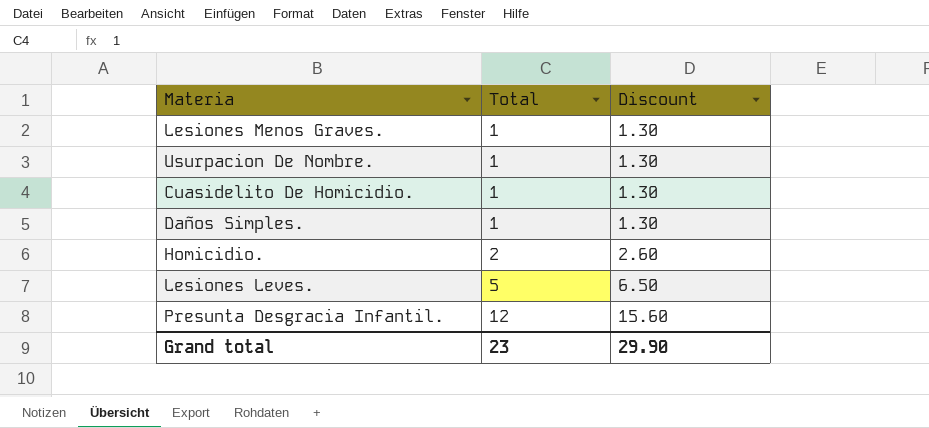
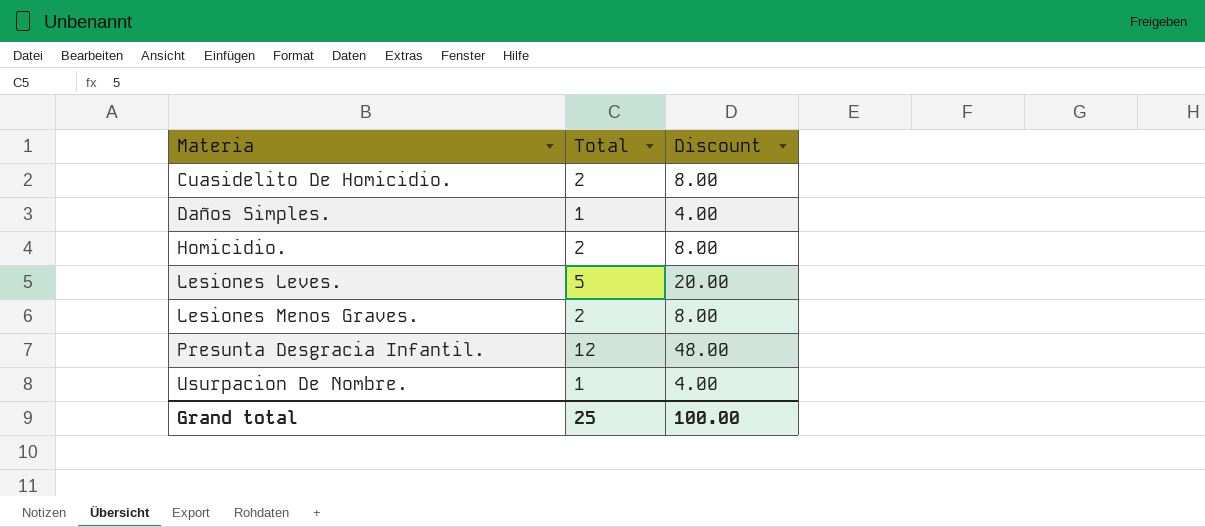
row order: Total ascending -> Materia ascending
column Discount | formula: [Total] * 1.3 -> [Total] * 4
Cuasidelito De Homicidio. | Total: 1 -> 2
Lesiones Menos Graves. | Total: 1 -> 2
Grand total | Total: 23 -> 25
Grand total | Discount: 29.90 -> 100.00

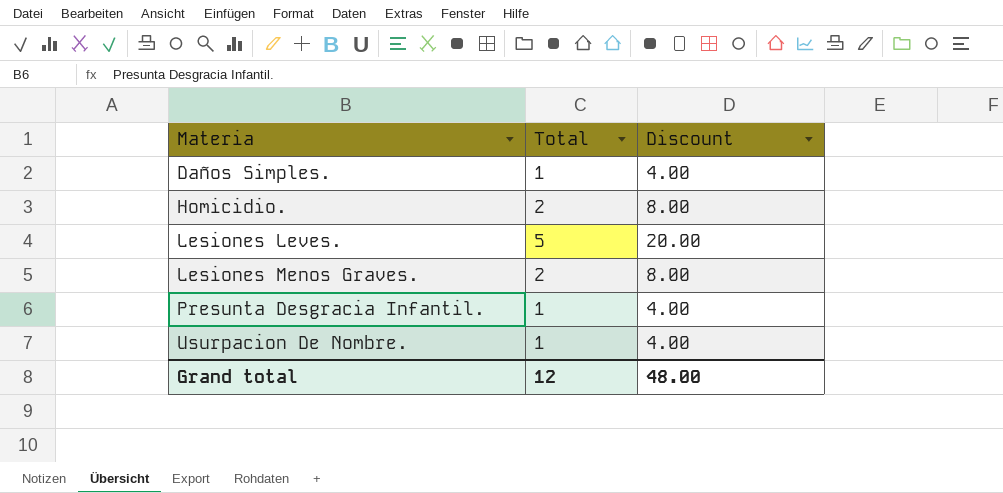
row Cuasidelito De Homicidio.: 2 | 8.00 -> none
Presunta Desgracia Infantil. | Total: 12 -> 1
Presunta Desgracia Infantil. | Discount: 48.00 -> 4.00
Grand total | Total: 25 -> 12
Grand total | Discount: 100.00 -> 48.00

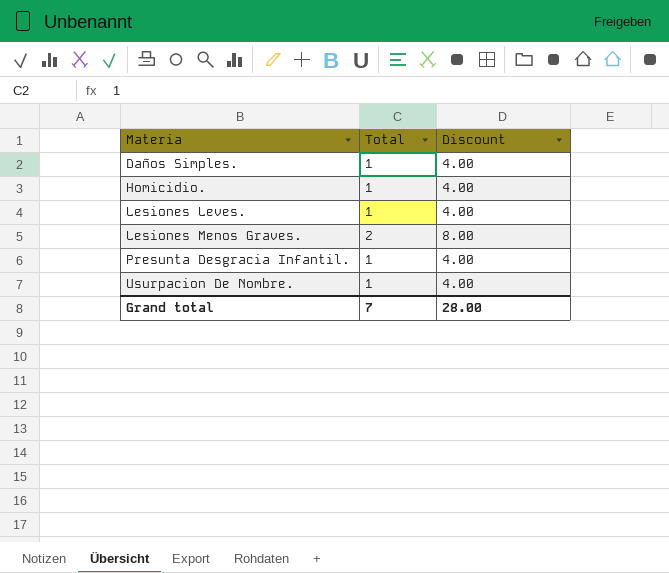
Homicidio. | Total: 2 -> 1
Homicidio. | Discount: 8.00 -> 4.00
Lesiones Leves. | Total: 5 -> 1
Lesiones Leves. | Discount: 20.00 -> 4.00
Grand total | Total: 12 -> 7
Grand total | Discount: 48.00 -> 28.00

